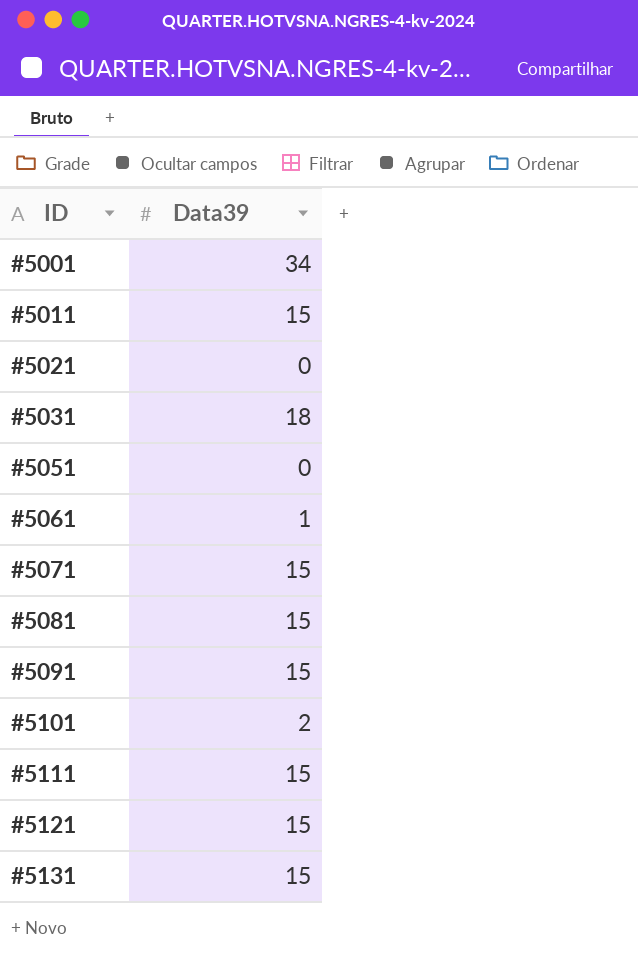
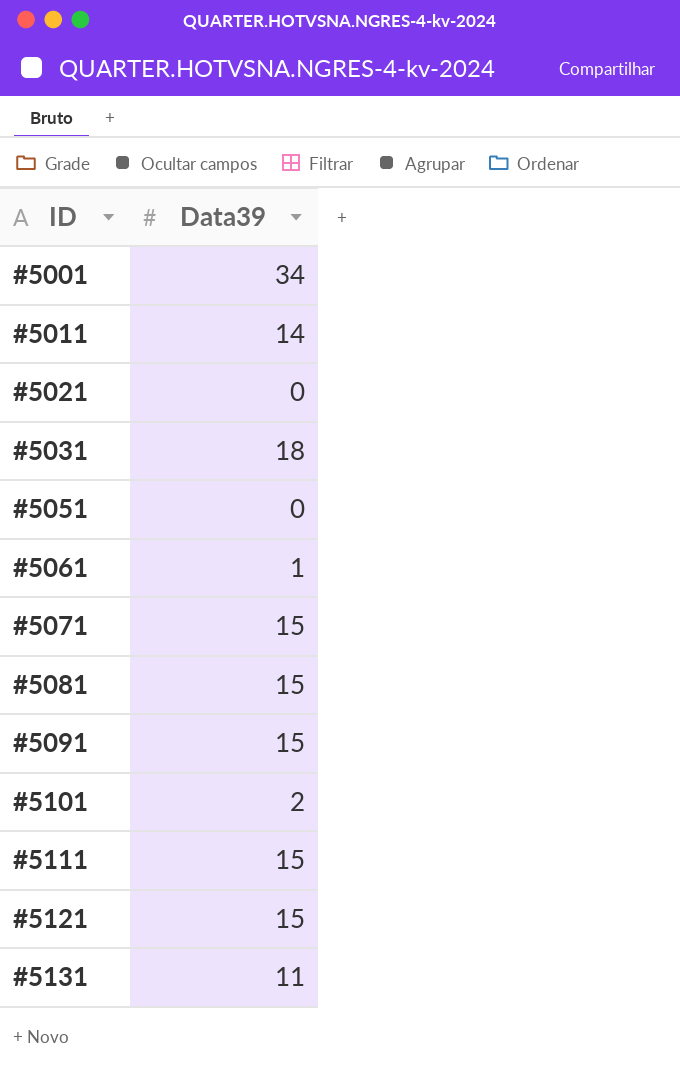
#5011 | Data39: 15 -> 14
#5131 | Data39: 15 -> 11

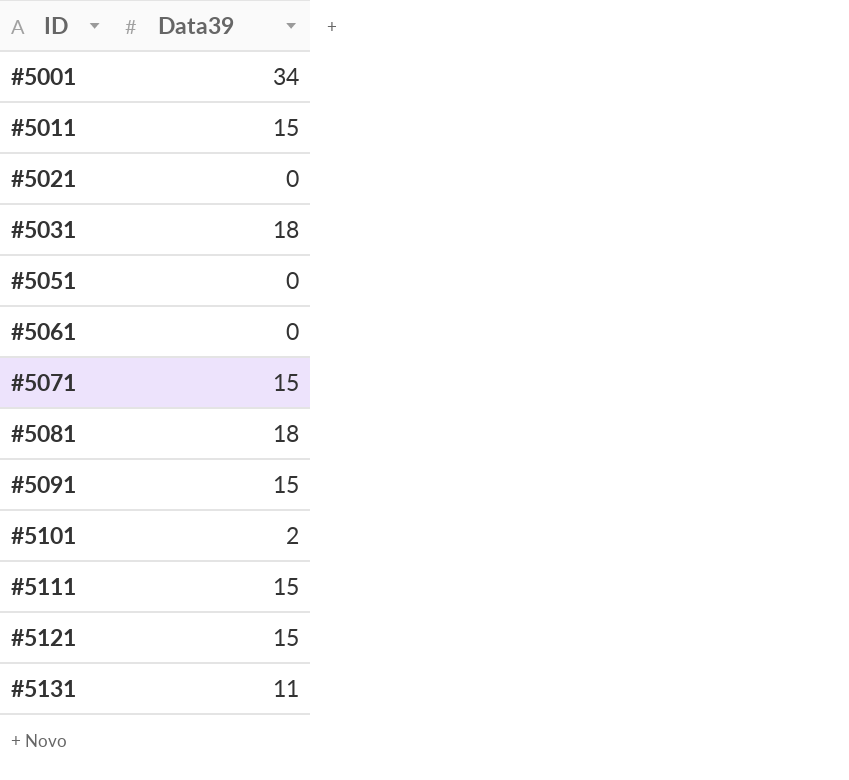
#5011 | Data39: 14 -> 15
#5061 | Data39: 1 -> 0
#5081 | Data39: 15 -> 18

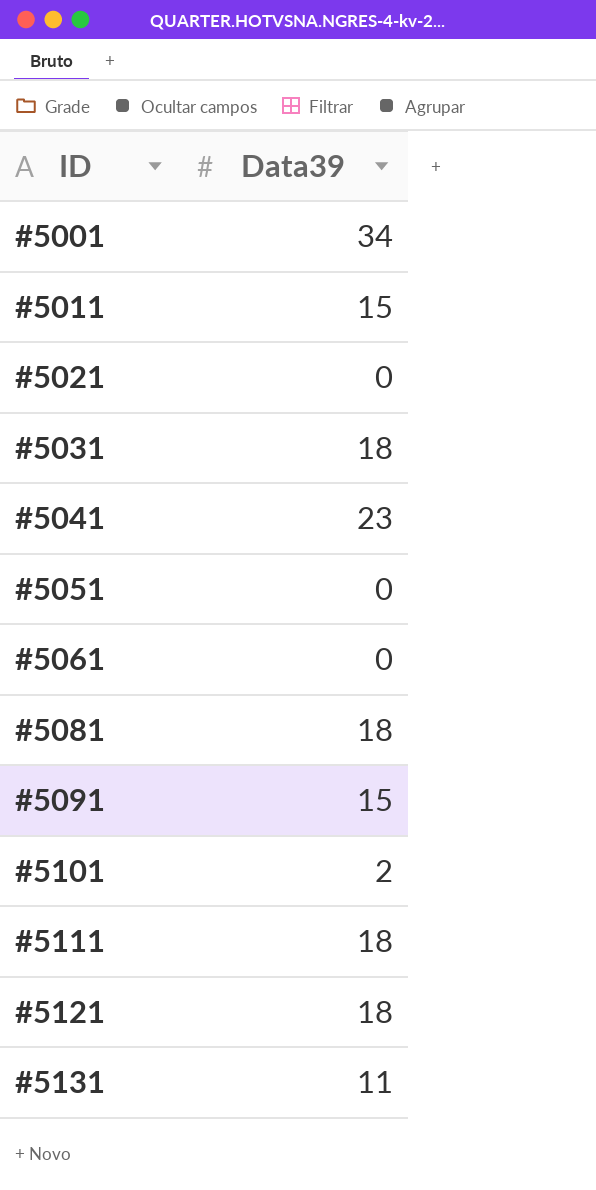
row #5071: 15 -> none
row #5041: none -> 23
#5111 | Data39: 15 -> 18
#5121 | Data39: 15 -> 18

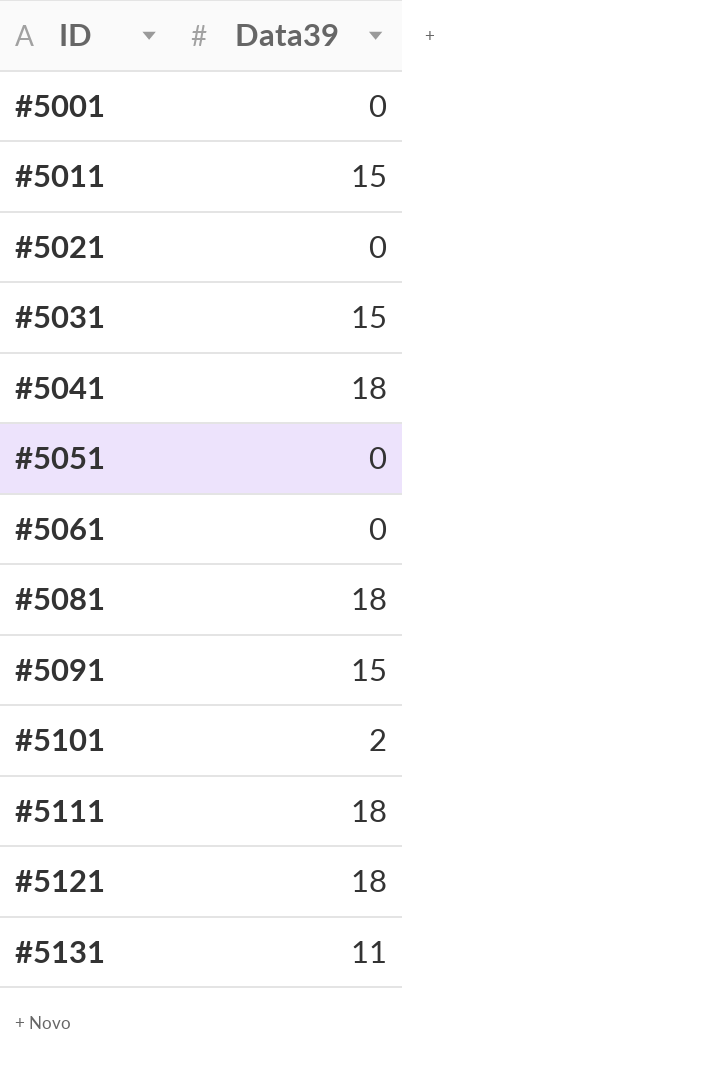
#5001 | Data39: 34 -> 0
#5031 | Data39: 18 -> 15
#5041 | Data39: 23 -> 18

